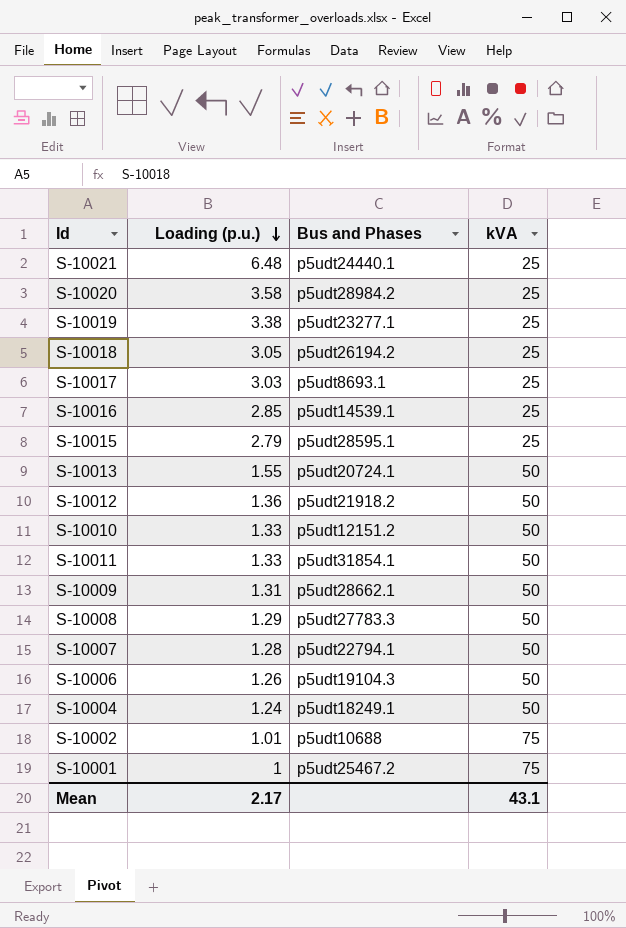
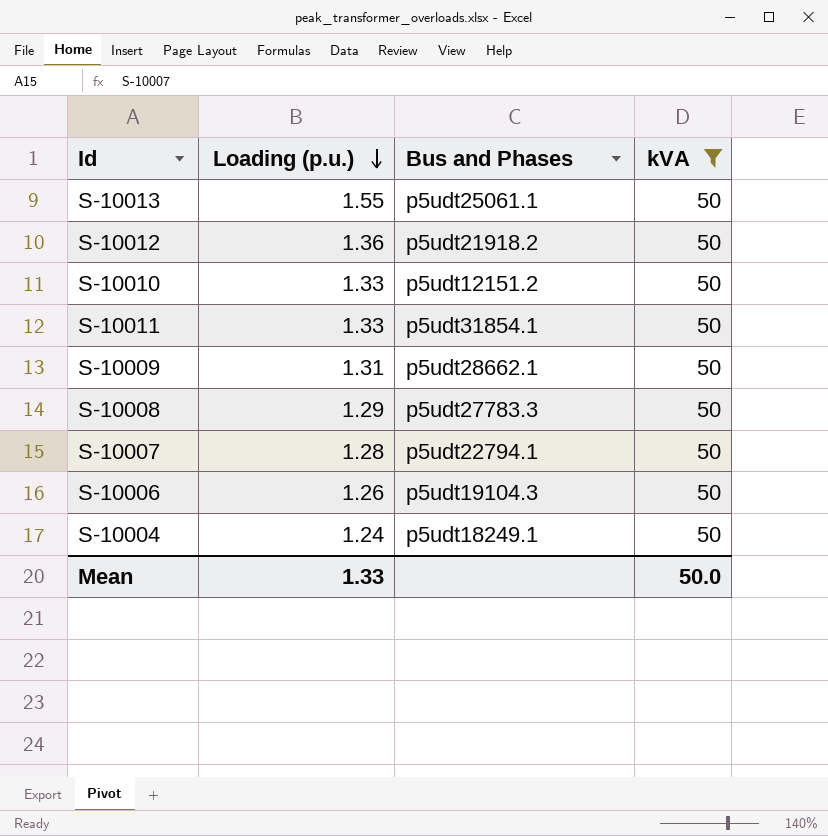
filter: none -> kVA = 50
S-10013 | Bus and Phases: p5udt20724.1 -> p5udt25061.1
Mean | Loading (p.u.): 2.17 -> 1.33
Mean | kVA: 43.1 -> 50.0

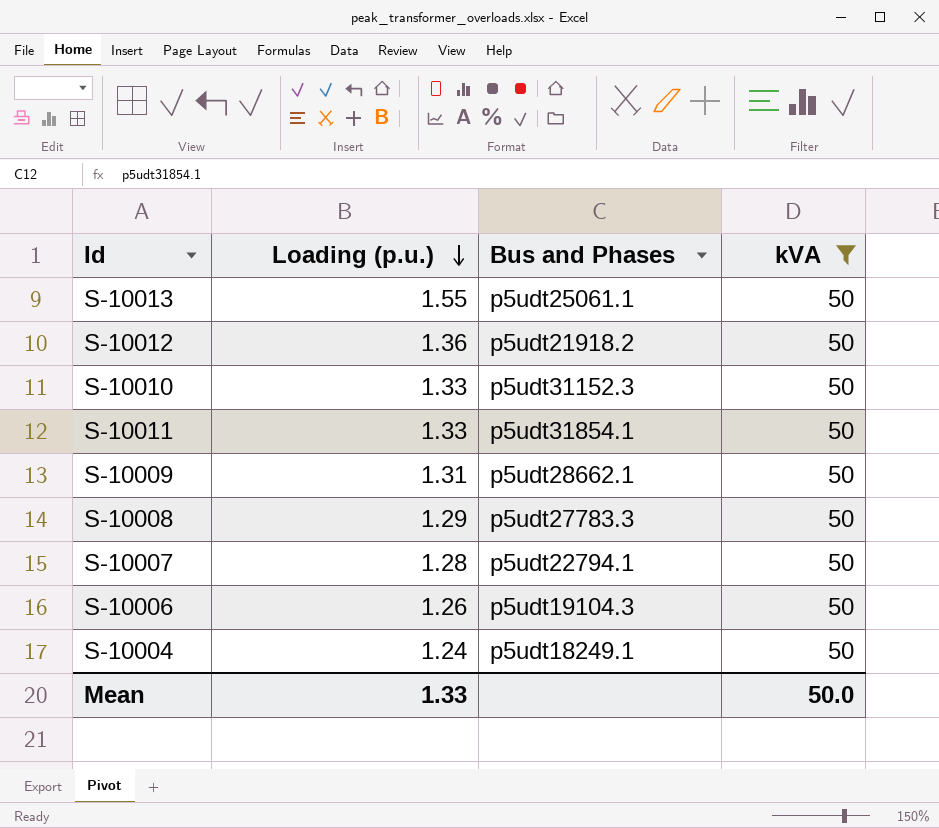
S-10010 | Bus and Phases: p5udt12151.2 -> p5udt31152.3

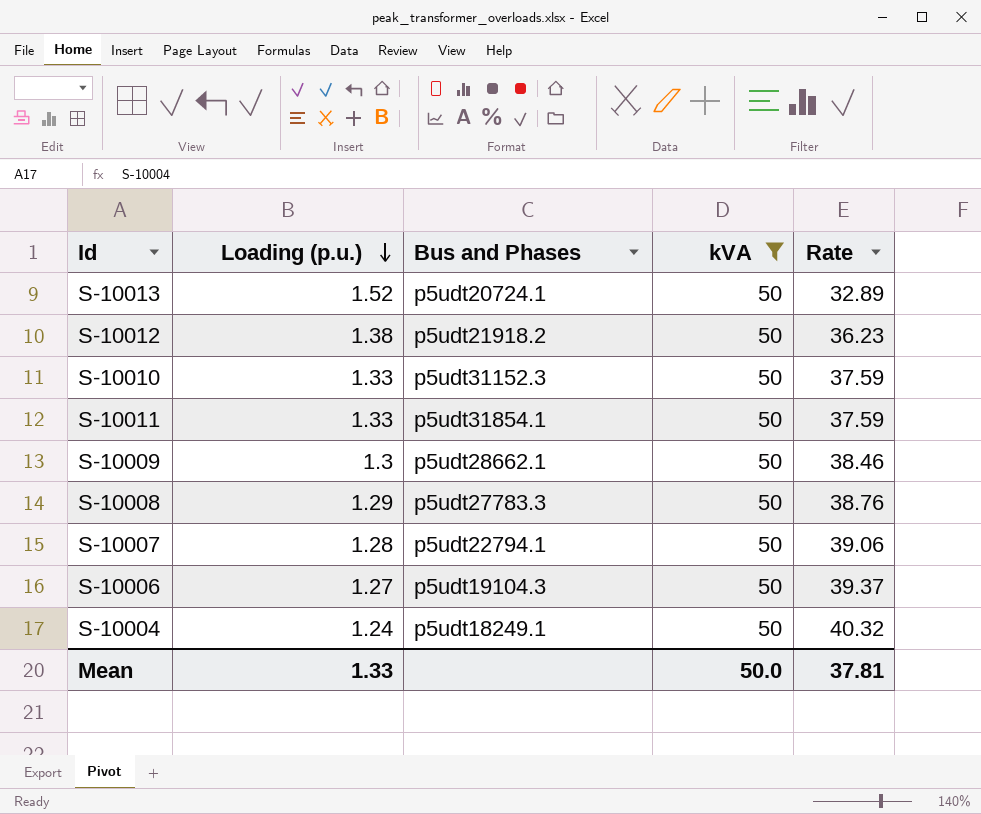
column Rate | formula: none -> [kVA] / [Loading (p.u.)]
S-10013 | Loading (p.u.): 1.55 -> 1.52
S-10013 | Bus and Phases: p5udt25061.1 -> p5udt20724.1
S-10012 | Loading (p.u.): 1.36 -> 1.38
S-10009 | Loading (p.u.): 1.31 -> 1.3
S-10006 | Loading (p.u.): 1.26 -> 1.27

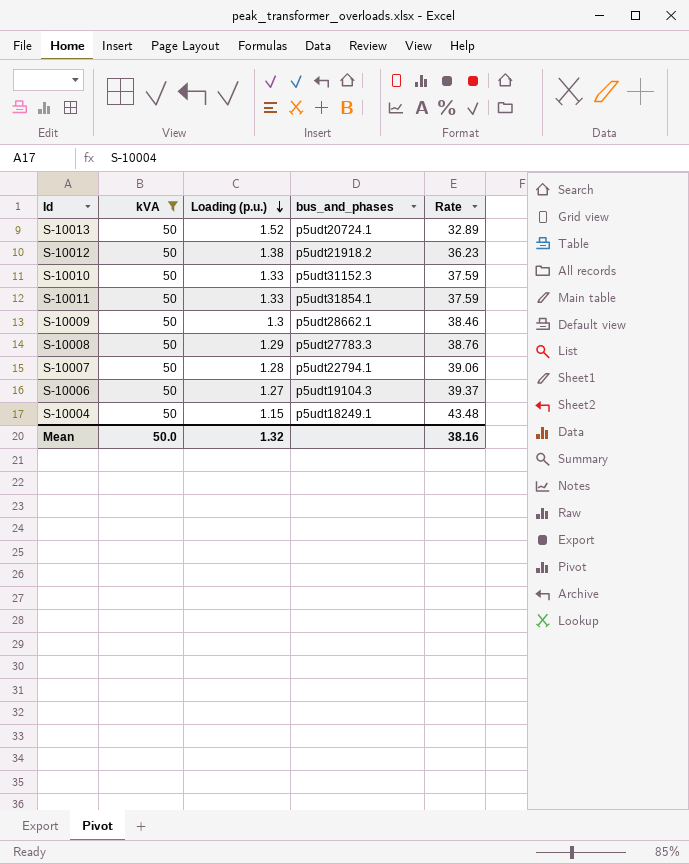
column kVA | position: 4 -> 2
column name: Bus and Phases -> bus_and_phases
S-10004 | Loading (p.u.): 1.24 -> 1.15
S-10004 | Rate: 40.32 -> 43.48
Mean | Loading (p.u.): 1.33 -> 1.32
Mean | Rate: 37.81 -> 38.16

